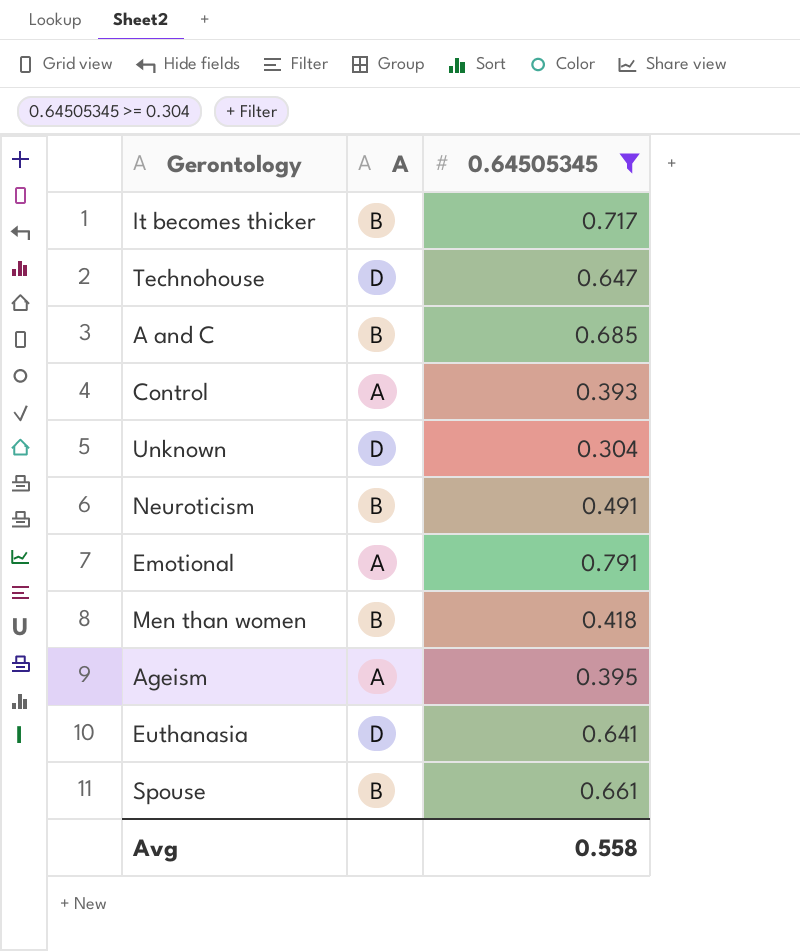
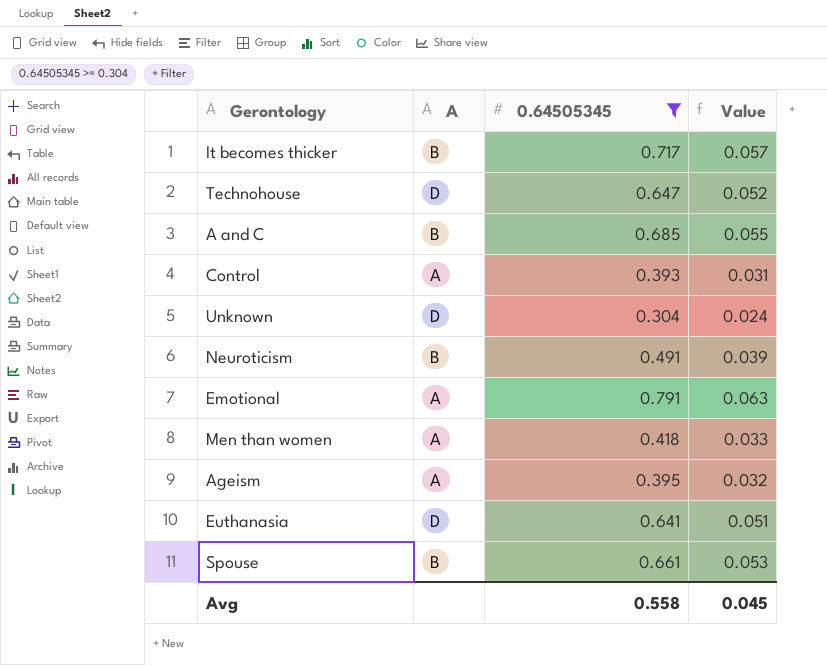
column Value | formula: none -> [0.64505345] * 0.08
Men than women | A: B -> A

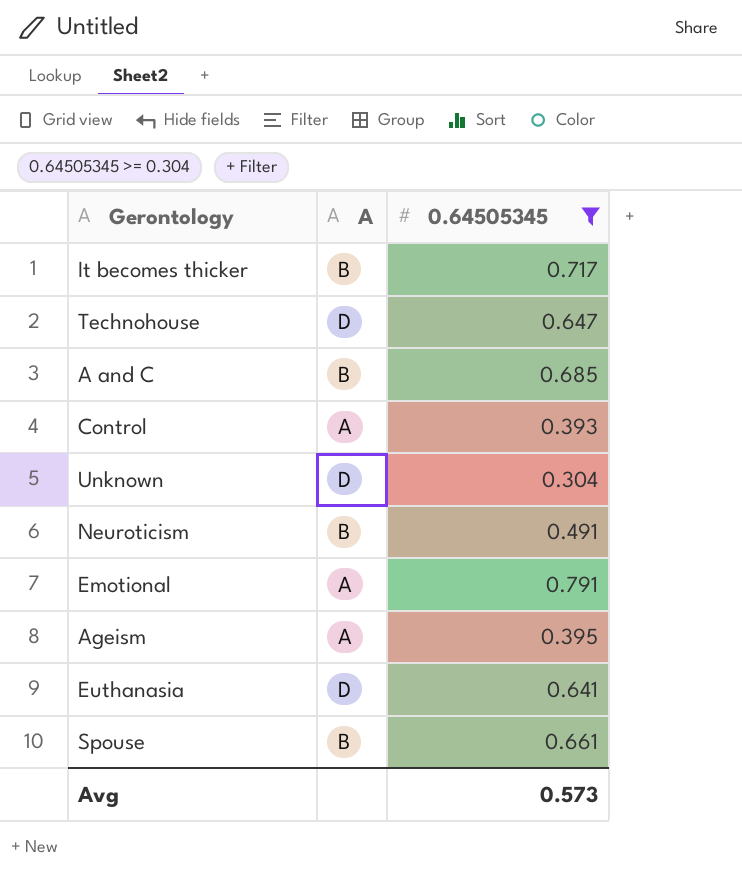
column Value | formula: [0.64505345] * 0.08 -> none
row Men than women: A | 0.418 | 0.033 -> none
Avg | 0.64505345: 0.558 -> 0.573

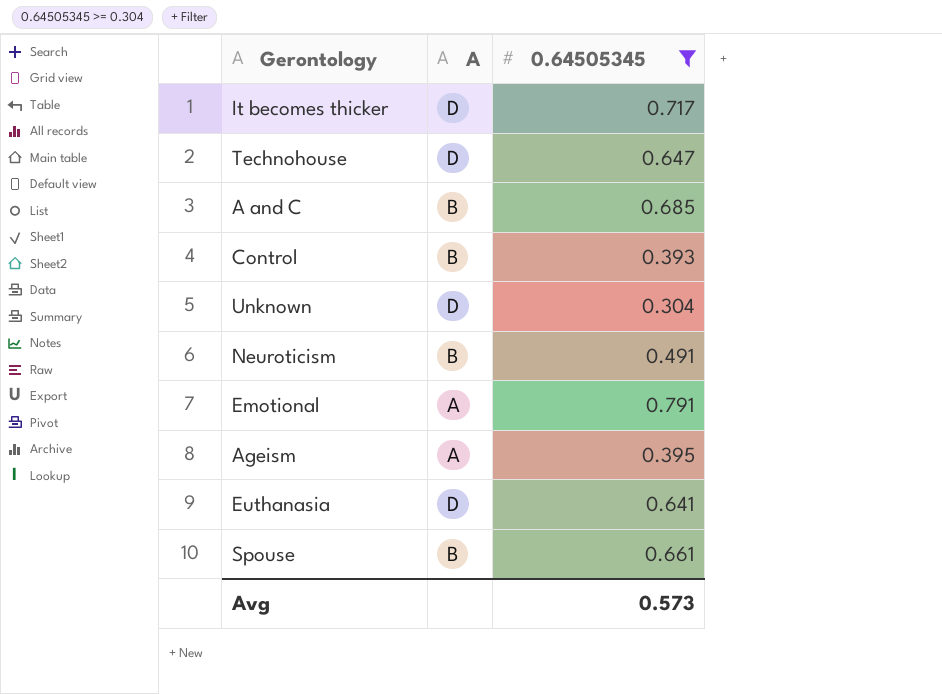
It becomes thicker | A: B -> D
Control | A: A -> B

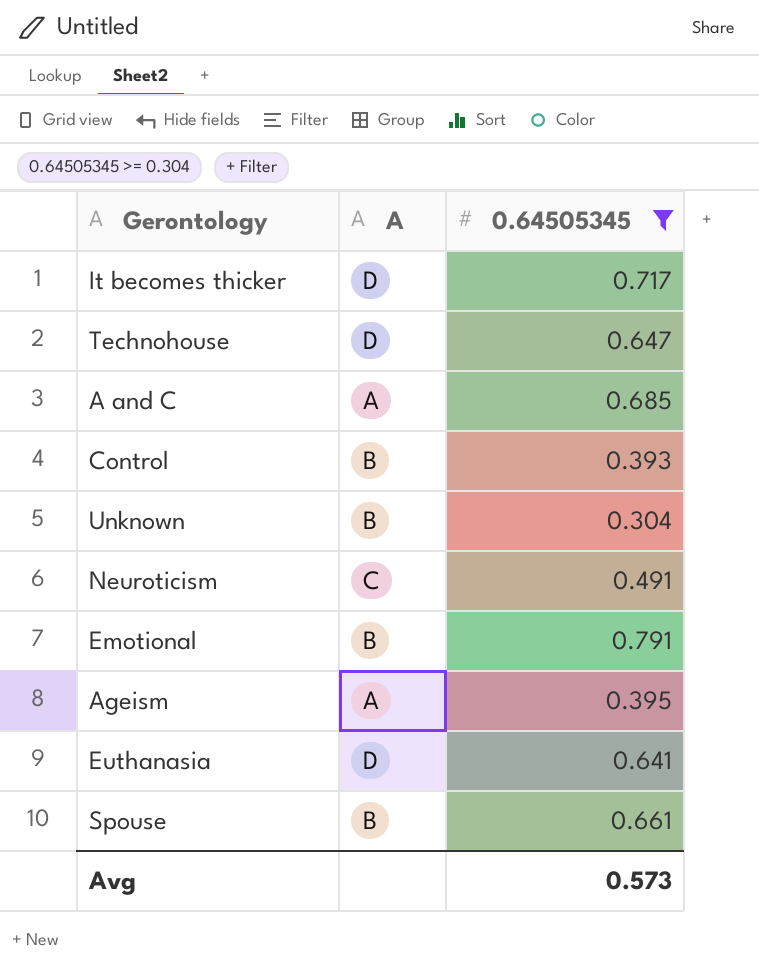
A and C | A: B -> A
Unknown | A: D -> B
Neuroticism | A: B -> C
Emotional | A: A -> B

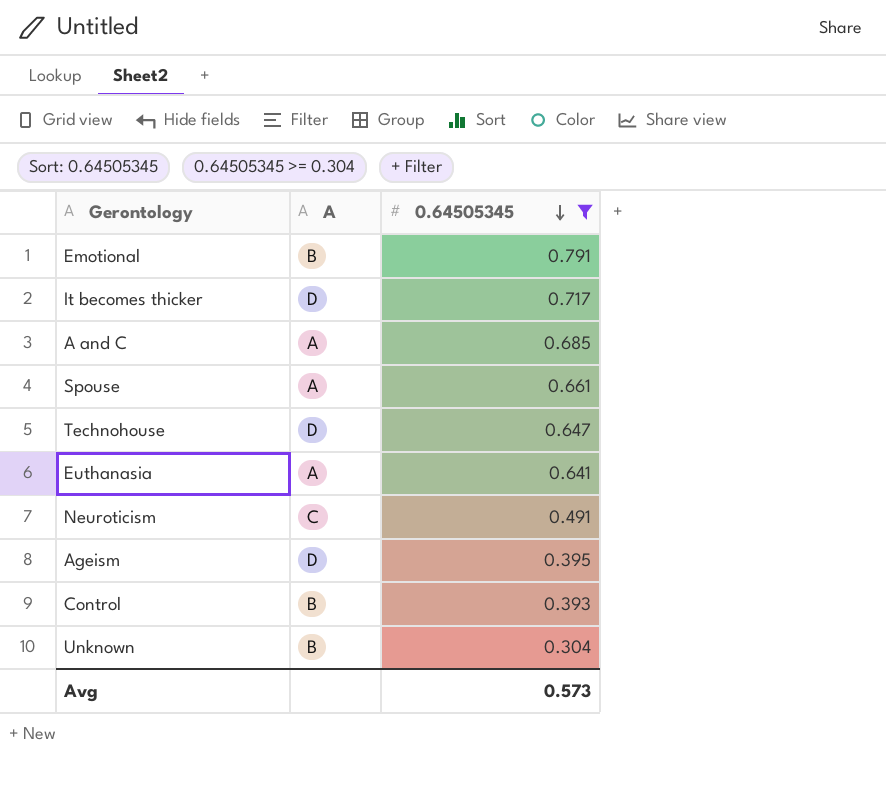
row order: none -> 0.64505345 descending
Spouse | A: B -> A
Euthanasia | A: D -> A
Ageism | A: A -> D

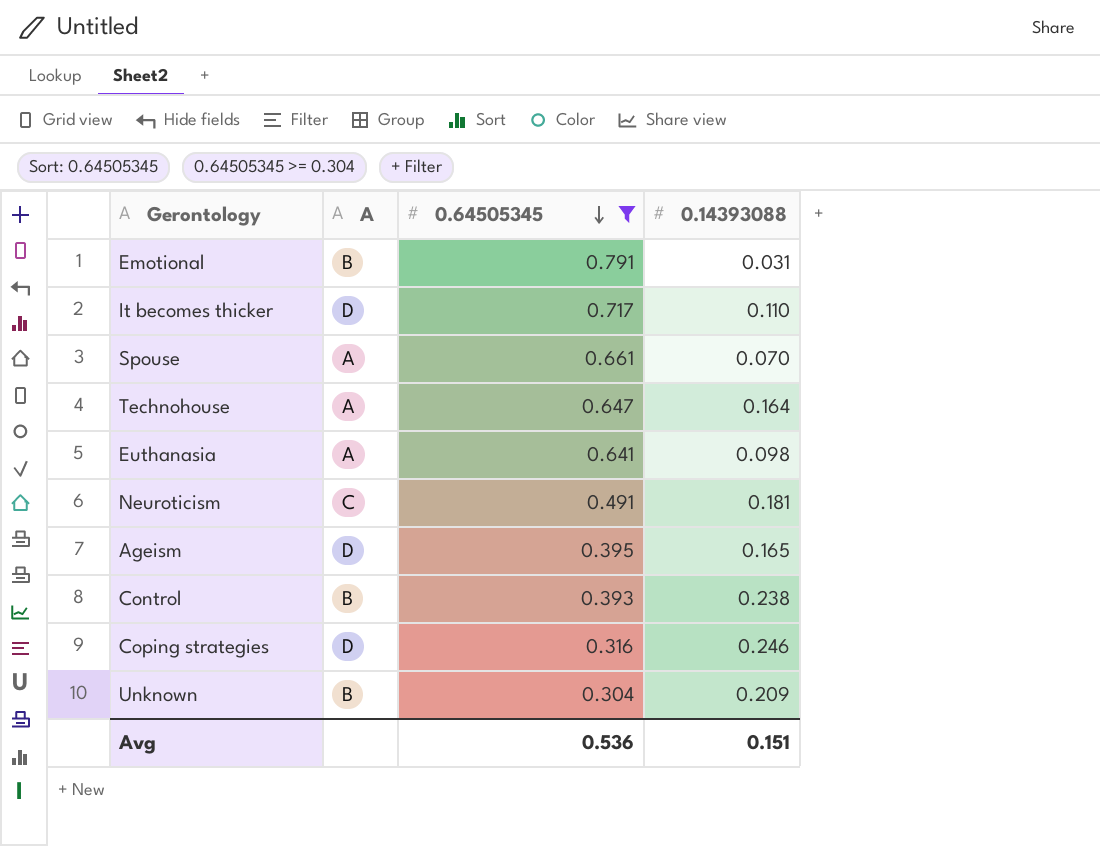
column 0.14393088 | position: none -> 4
row A and C: A | 0.685 -> none
Technohouse | A: D -> A
row Coping strategies: none -> D | 0.316 | 0.246
Avg | 0.64505345: 0.573 -> 0.536

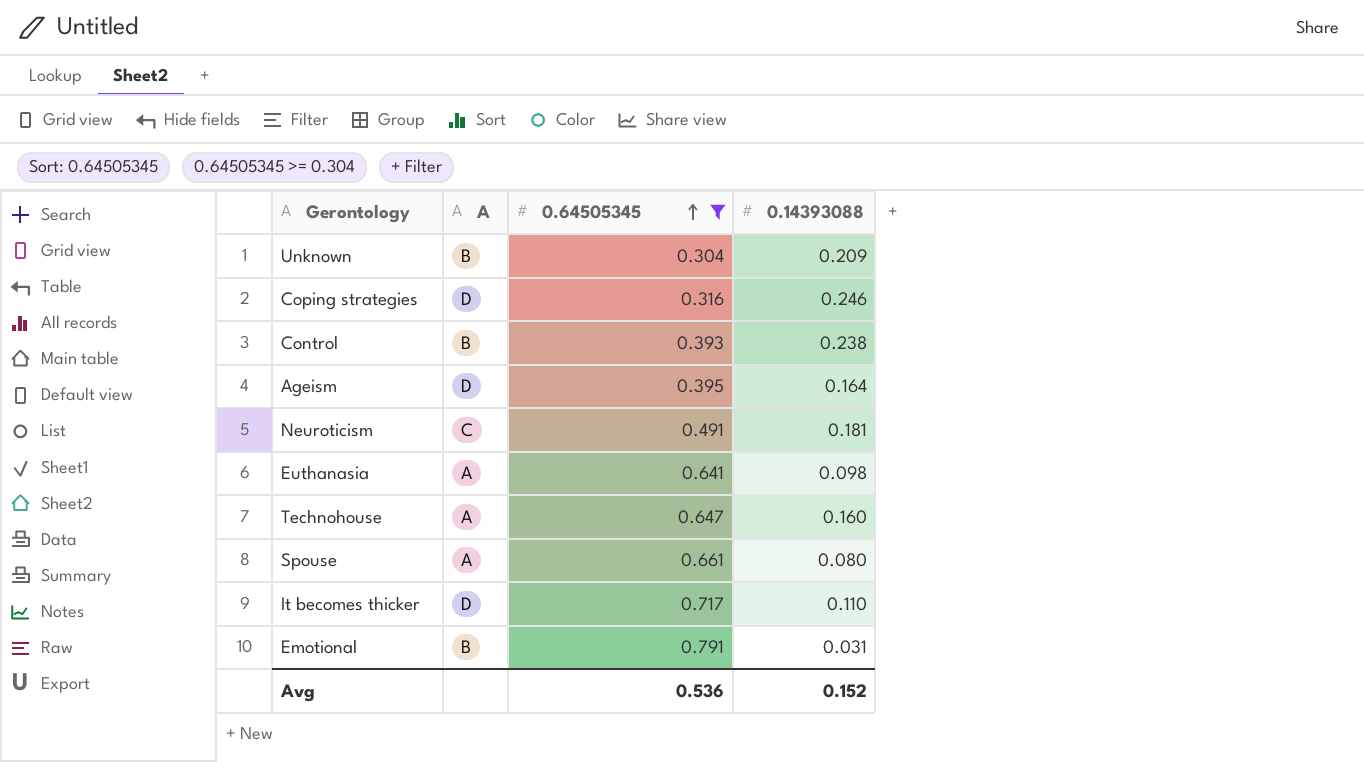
row order: 0.64505345 descending -> 0.64505345 ascending
Ageism | 0.14393088: 0.165 -> 0.164
Technohouse | 0.14393088: 0.164 -> 0.160
Spouse | 0.14393088: 0.070 -> 0.080
Avg | 0.14393088: 0.151 -> 0.152

